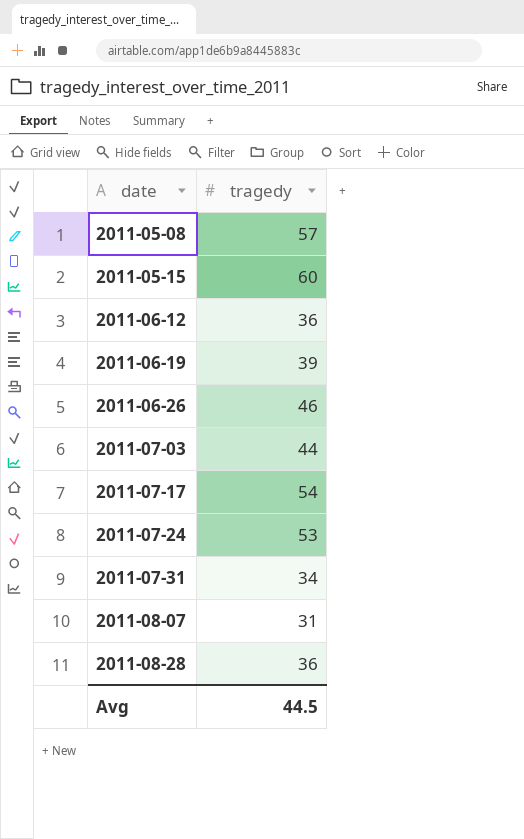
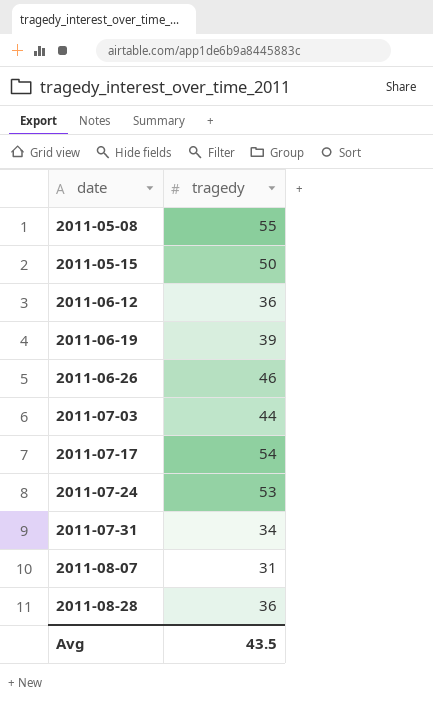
2011-05-08 | tragedy: 57 -> 55
2011-05-15 | tragedy: 60 -> 50
Avg | tragedy: 44.5 -> 43.5

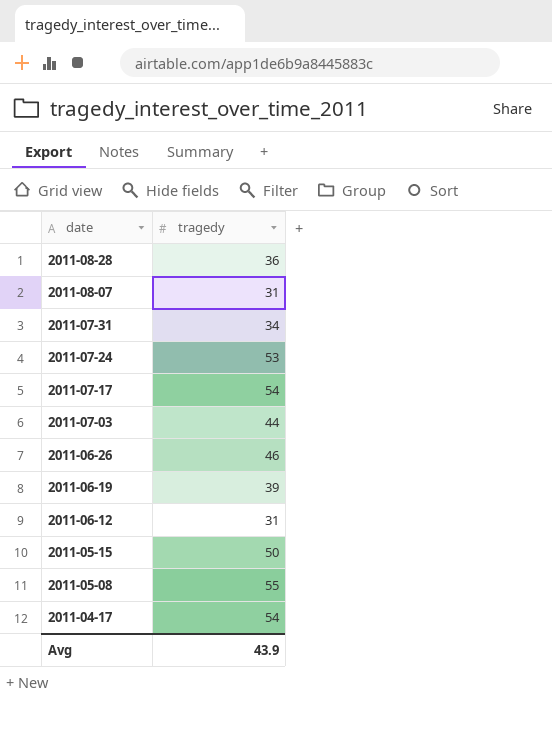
row order: date ascending -> date descending
2011-06-12 | tragedy: 36 -> 31
row 2011-04-17: none -> 54
Avg | tragedy: 43.5 -> 43.9

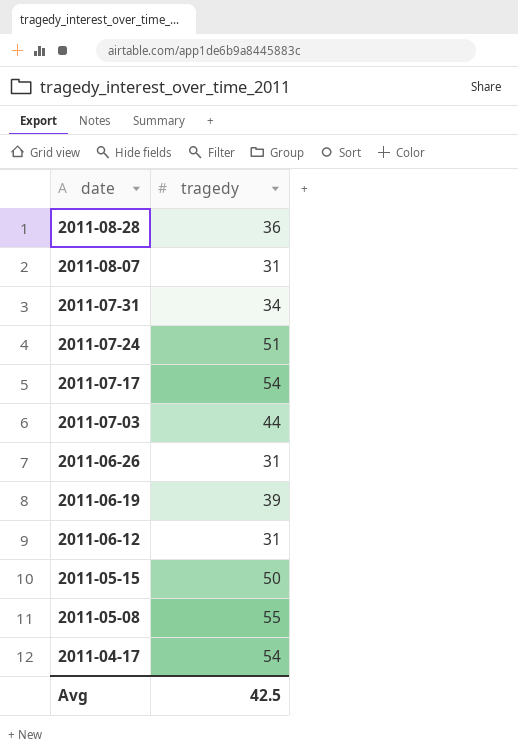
2011-07-24 | tragedy: 53 -> 51
2011-06-26 | tragedy: 46 -> 31
Avg | tragedy: 43.9 -> 42.5

